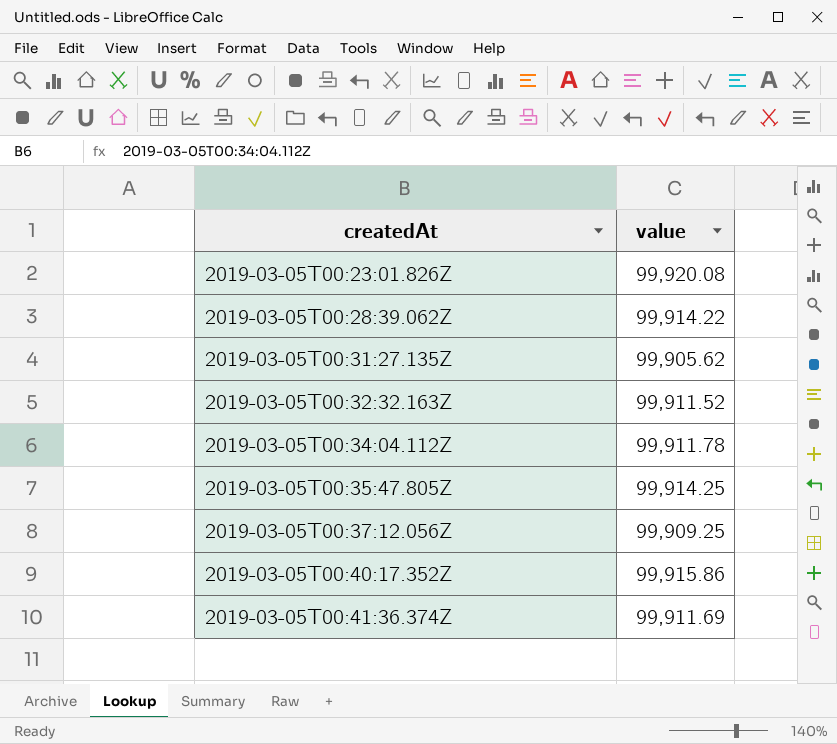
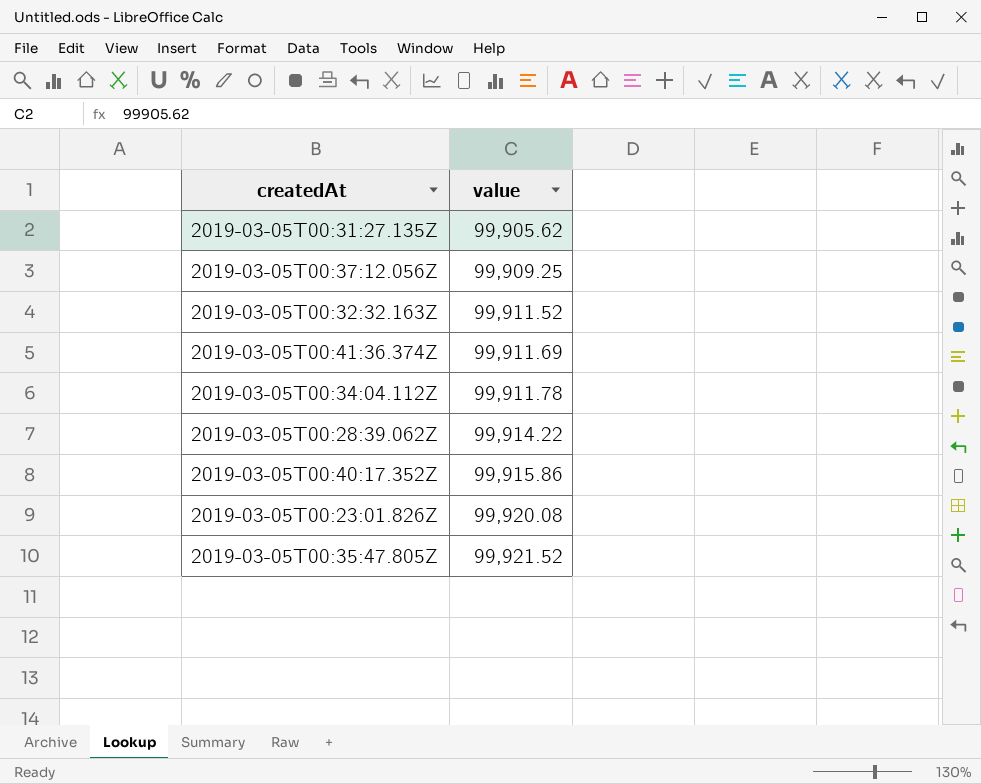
row order: createdAt ascending -> value ascending
2019-03-05T00:35:47.805Z | value: 99,914.25 -> 99,921.52

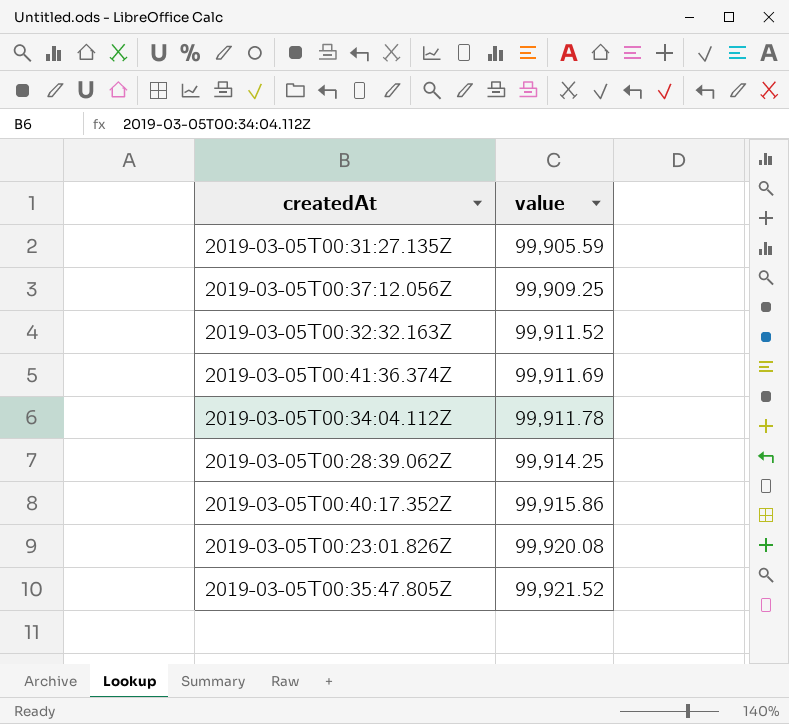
2019-03-05T00:31:27.135Z | value: 99,905.62 -> 99,905.59
2019-03-05T00:28:39.062Z | value: 99,914.22 -> 99,914.25

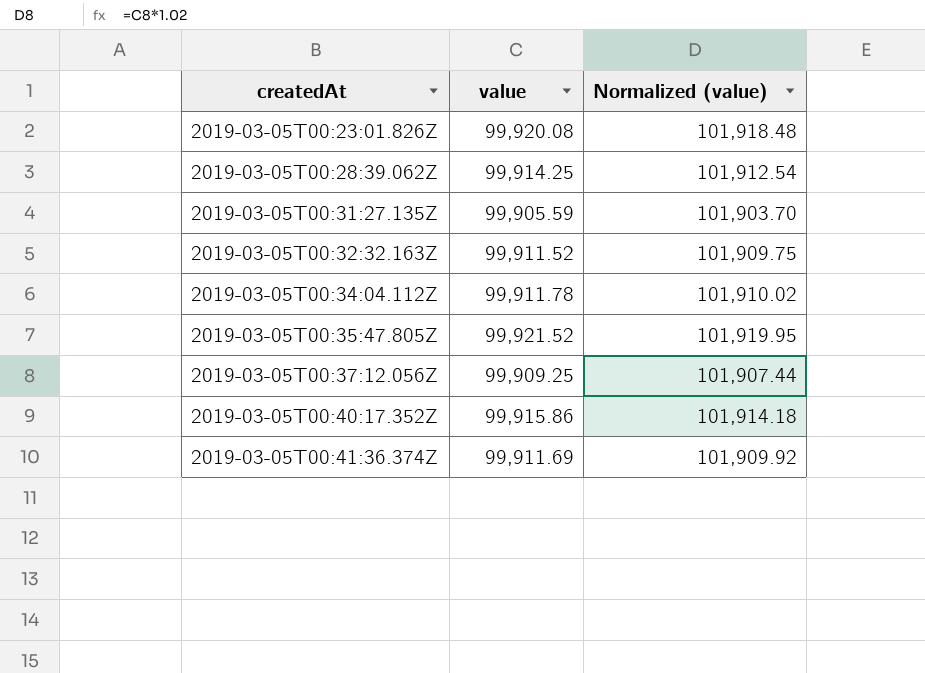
row order: value ascending -> createdAt ascending
column Normalized (value) | formula: none -> [value] * 1.02

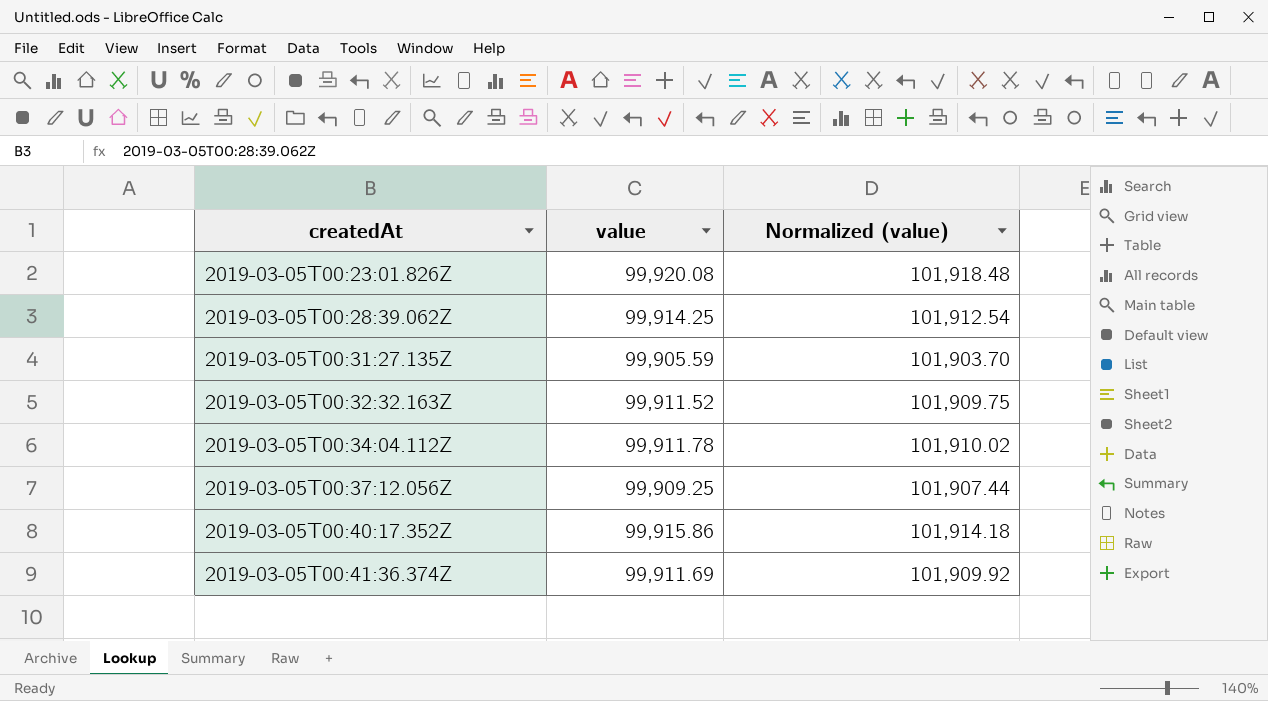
row 2019-03-05T00:35:47.805Z: 99,921.52 | 101,919.95 -> none

